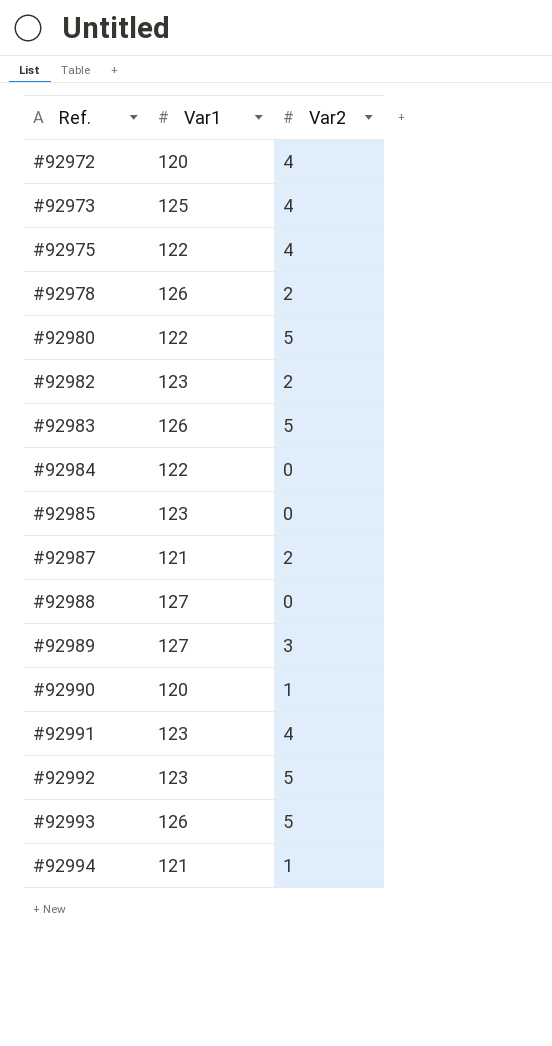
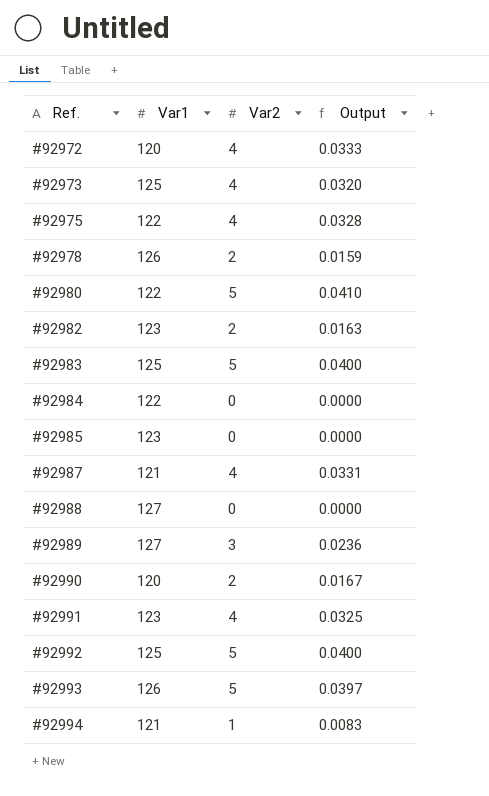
column Output | formula: none -> [Var2] / [Var1]
#92983 | Var1: 126 -> 125
#92987 | Var2: 2 -> 4
#92990 | Var2: 1 -> 2
#92992 | Var1: 123 -> 125

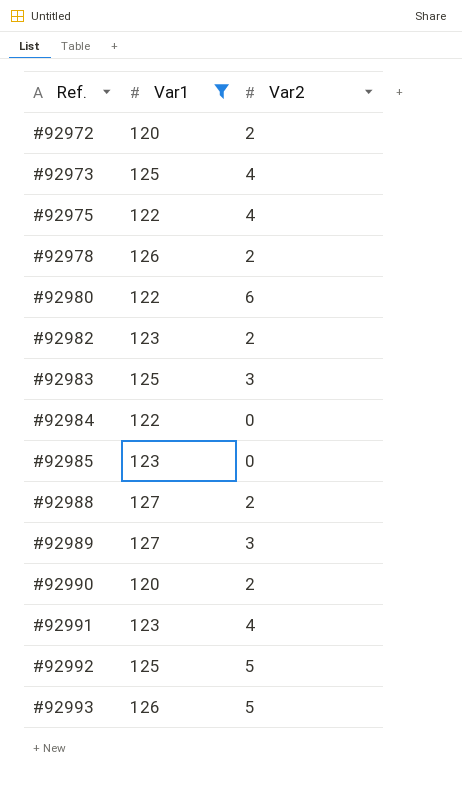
filter: none -> Var1 != 121
column Output | formula: [Var2] / [Var1] -> none
#92972 | Var2: 4 -> 2
#92980 | Var2: 5 -> 6
#92983 | Var2: 5 -> 3
#92988 | Var2: 0 -> 2

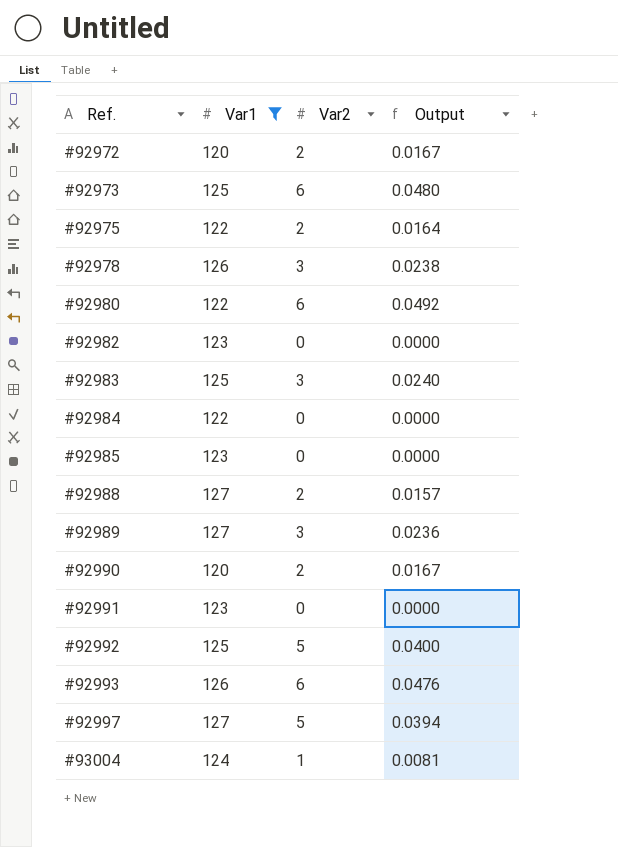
column Output | formula: none -> [Var2] / [Var1]
#92973 | Var2: 4 -> 6
#92975 | Var2: 4 -> 2
#92978 | Var2: 2 -> 3
#92982 | Var2: 2 -> 0
#92991 | Var2: 4 -> 0
#92993 | Var2: 5 -> 6
row #92997: none -> 127 | 5 | 0.0394
row #93004: none -> 124 | 1 | 0.0081

